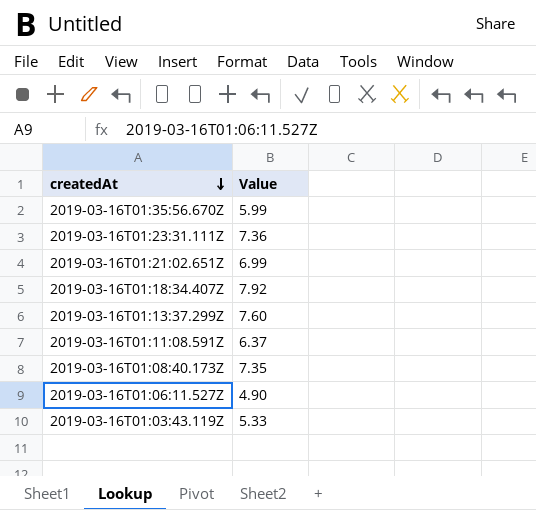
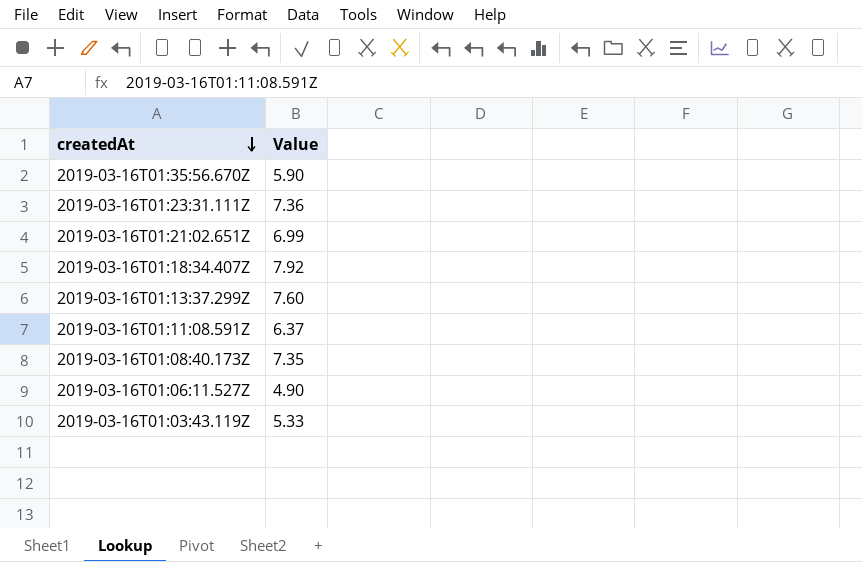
2019-03-16T01:35:56.670Z | Value: 5.99 -> 5.90

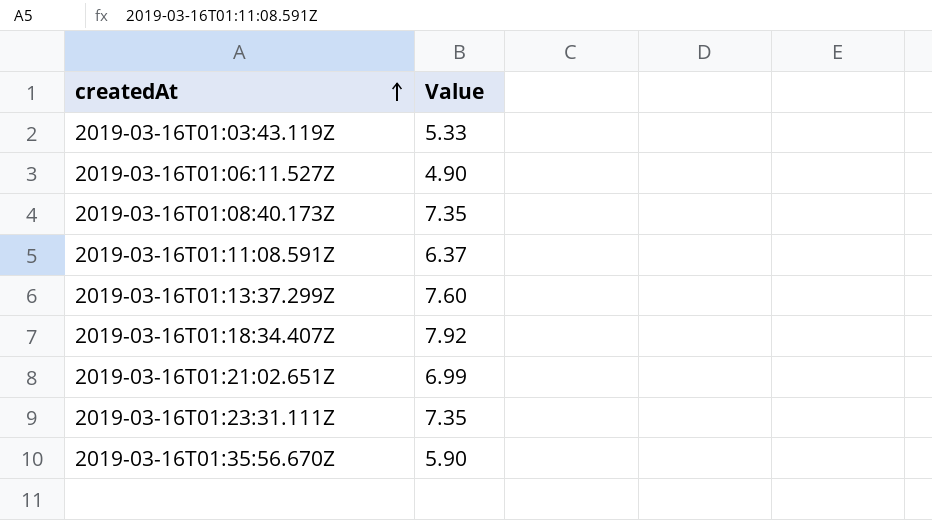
row order: createdAt descending -> createdAt ascending
2019-03-16T01:23:31.111Z | Value: 7.36 -> 7.35

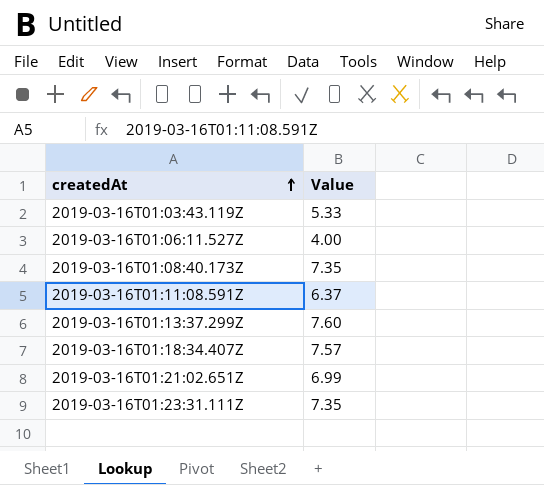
row 2019-03-16T01:35:56.670Z: 5.90 -> none
2019-03-16T01:06:11.527Z | Value: 4.90 -> 4.00
2019-03-16T01:18:34.407Z | Value: 7.92 -> 7.57

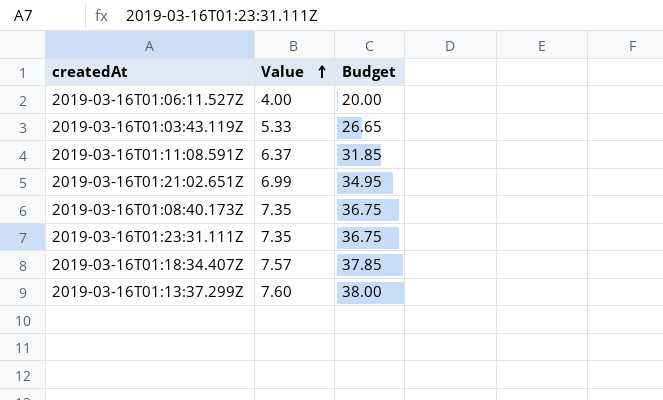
row order: createdAt ascending -> Value ascending
column Budget | formula: none -> [Value] * 5

